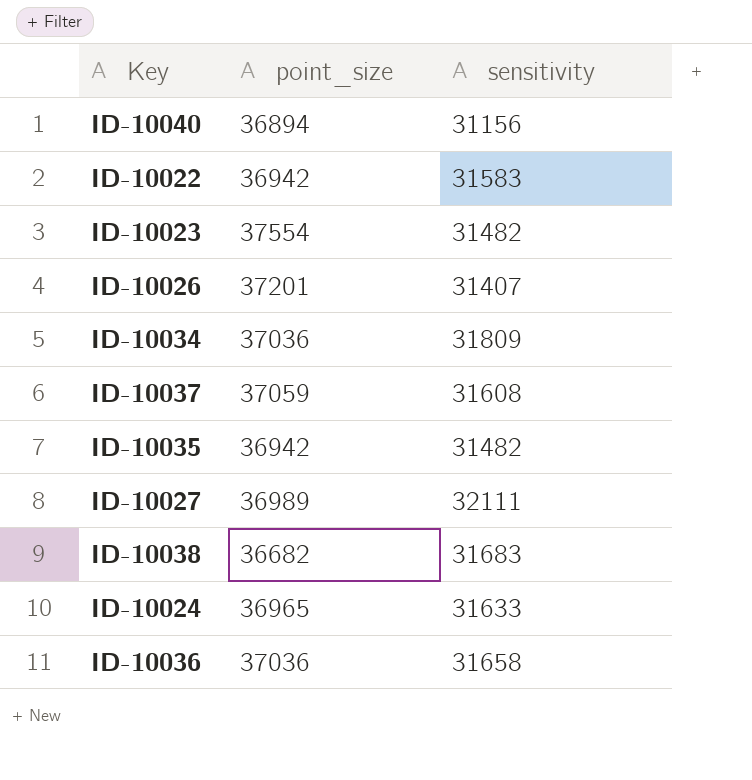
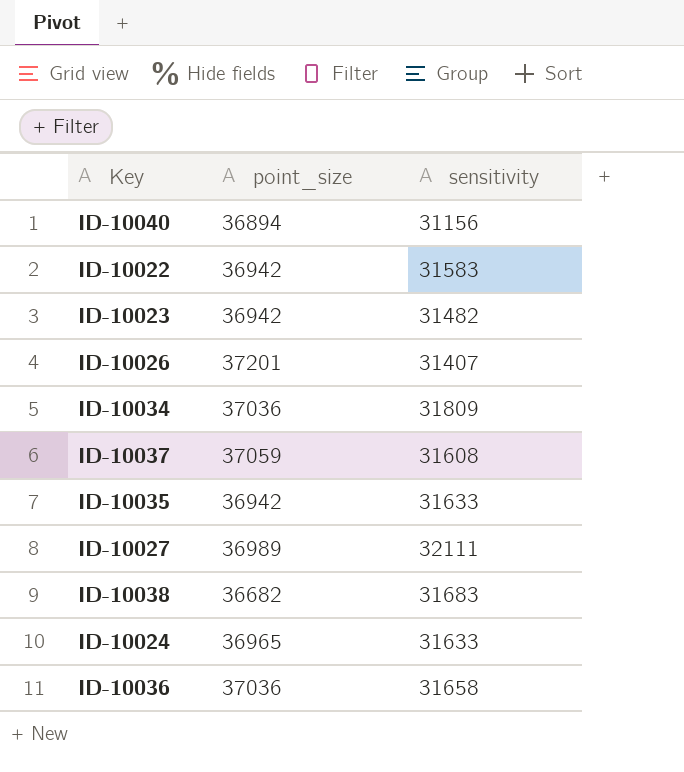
ID-10023 | point_size: 37554 -> 36942
ID-10035 | sensitivity: 31482 -> 31633

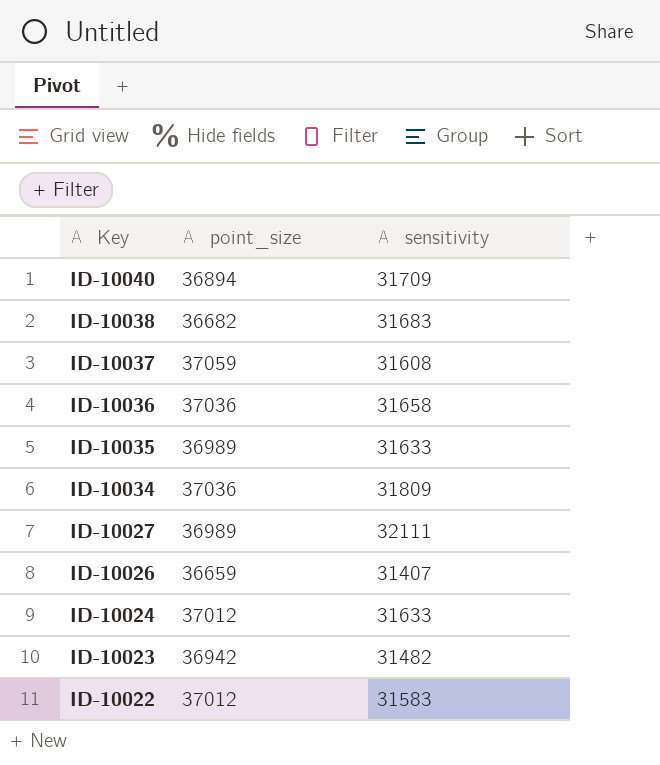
row order: none -> Key descending
ID-10040 | sensitivity: 31156 -> 31709
ID-10035 | point_size: 36942 -> 36989
ID-10026 | point_size: 37201 -> 36659
ID-10024 | point_size: 36965 -> 37012
ID-10022 | point_size: 36942 -> 37012

